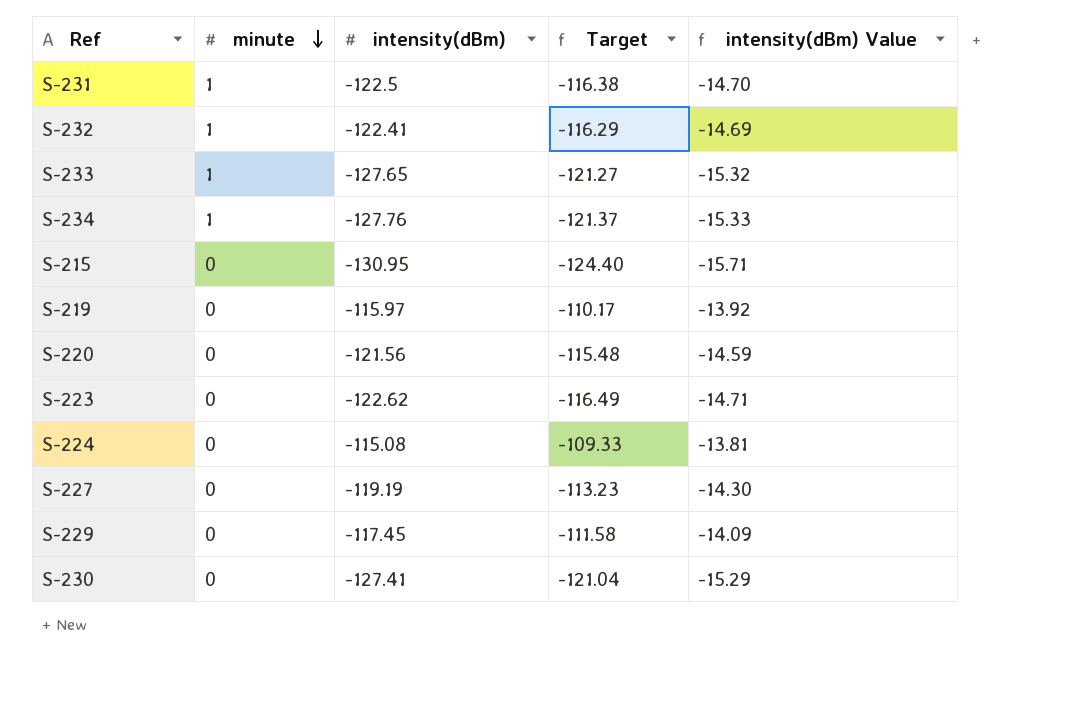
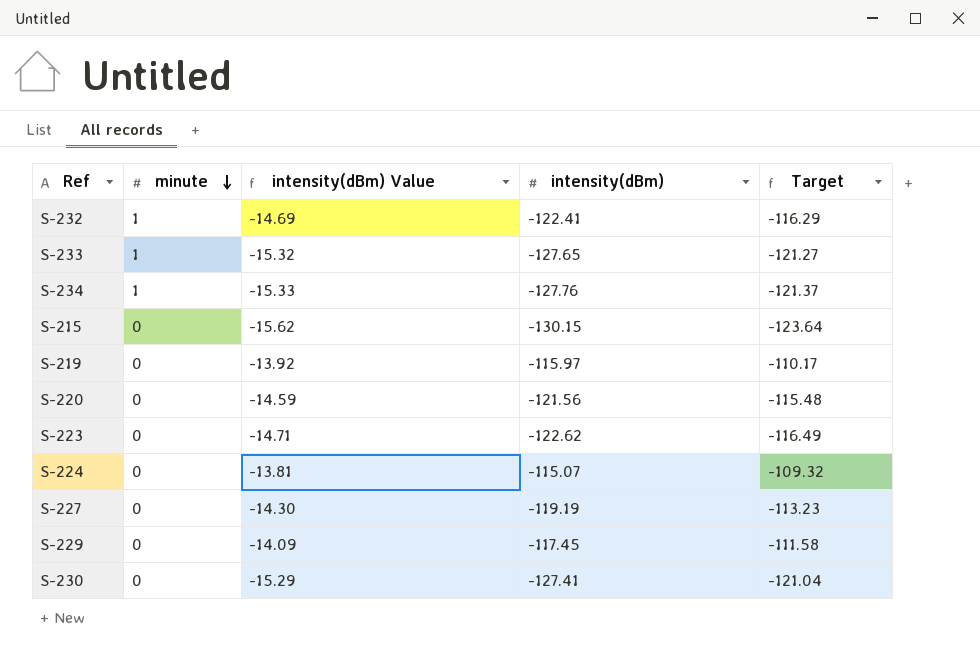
column intensity(dBm) Value | position: 5 -> 3
row S-231: 1 | -122.5 | -116.38 | -14.70 -> none
S-215 | intensity(dBm) Value: -15.71 -> -15.62
S-215 | intensity(dBm): -130.95 -> -130.15
S-215 | Target: -124.40 -> -123.64
S-224 | intensity(dBm): -115.08 -> -115.07
S-224 | Target: -109.33 -> -109.32

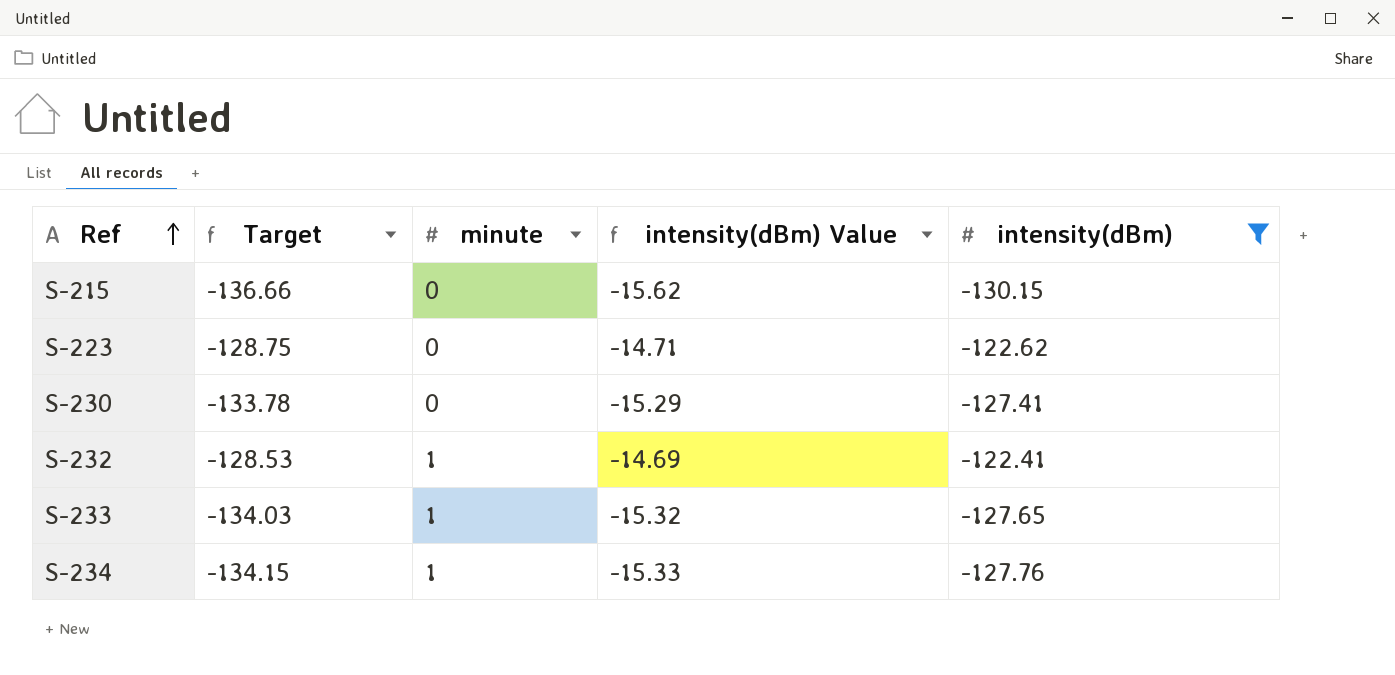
filter: none -> intensity(dBm) <= -122.41
row order: minute descending -> Ref ascending
column Target | formula: [intensity(dBm)] * 0.95 -> [intensity(dBm)] * 1.05
column Target | position: 5 -> 2

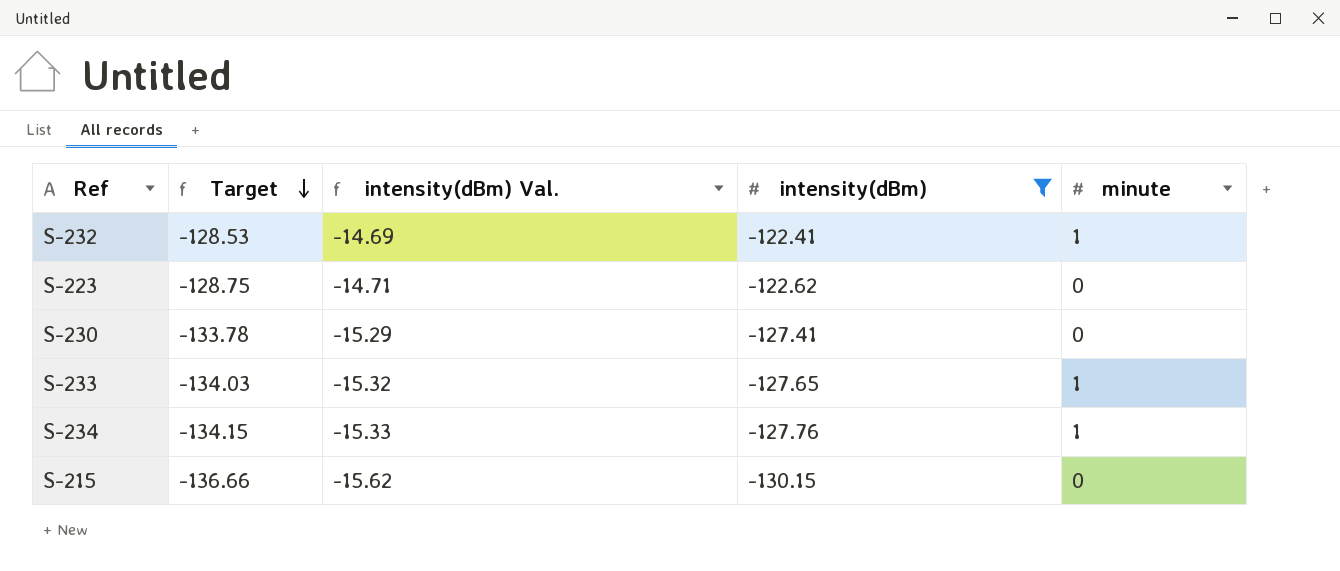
row order: Ref ascending -> Target descending
column name: intensity(dBm) Value -> intensity(dBm) Val.
column minute | position: 3 -> 5

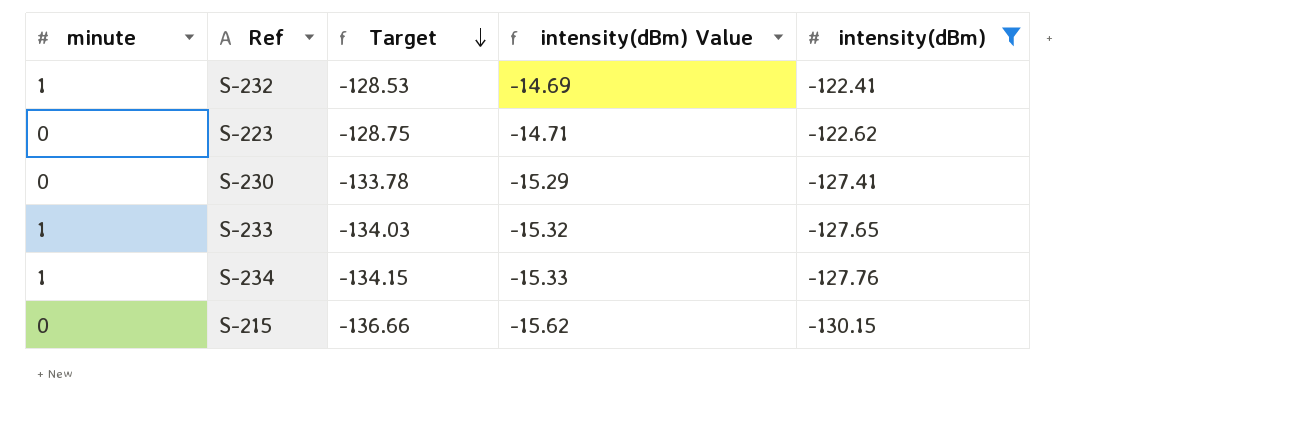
column minute | position: 5 -> 1
column name: intensity(dBm) Val. -> intensity(dBm) Value

